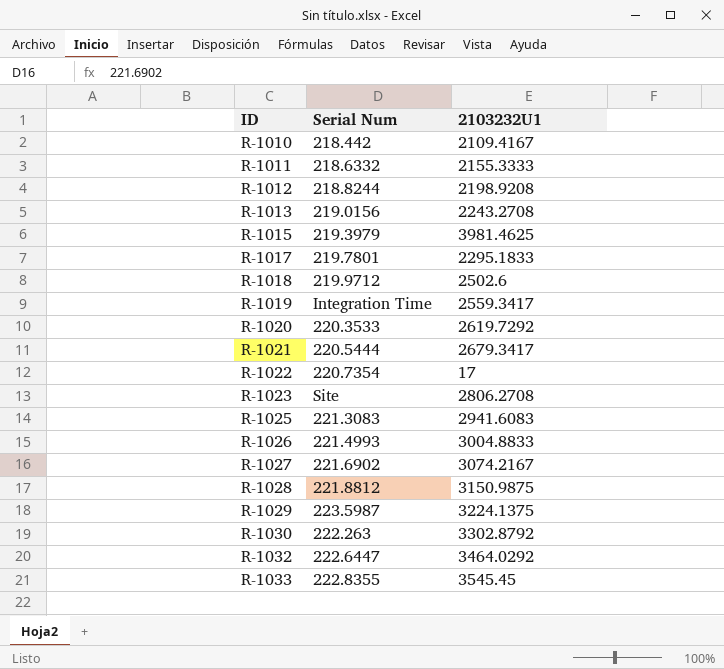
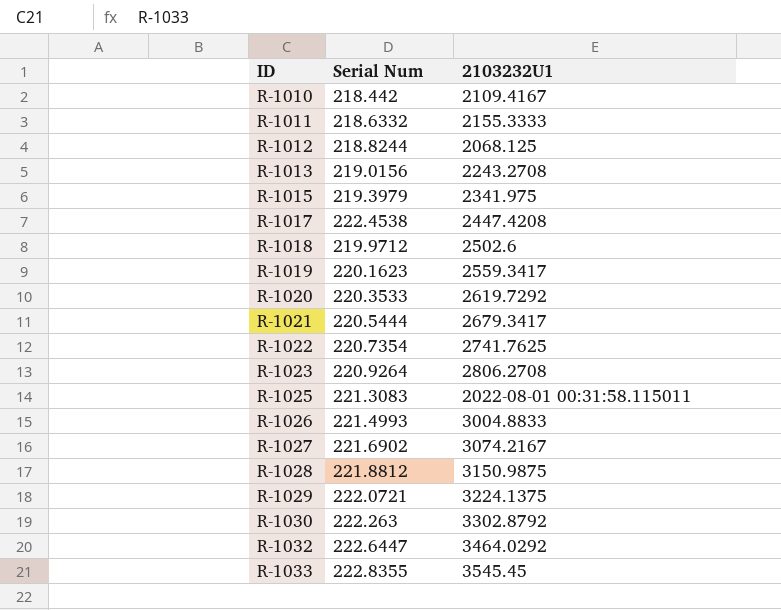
R-1012 | 2103232U1: 2198.9208 -> 2068.125
R-1015 | 2103232U1: 3981.4625 -> 2341.975
R-1017 | Serial Num: 219.7801 -> 222.4538
R-1017 | 2103232U1: 2295.1833 -> 2447.4208
R-1019 | Serial Num: Integration Time -> 220.1623
R-1022 | 2103232U1: 17 -> 2741.7625
R-1023 | Serial Num: Site -> 220.9264
R-1025 | 2103232U1: 2941.6083 -> 2022-08-01 00:31:58.115011
R-1029 | Serial Num: 223.5987 -> 222.0721

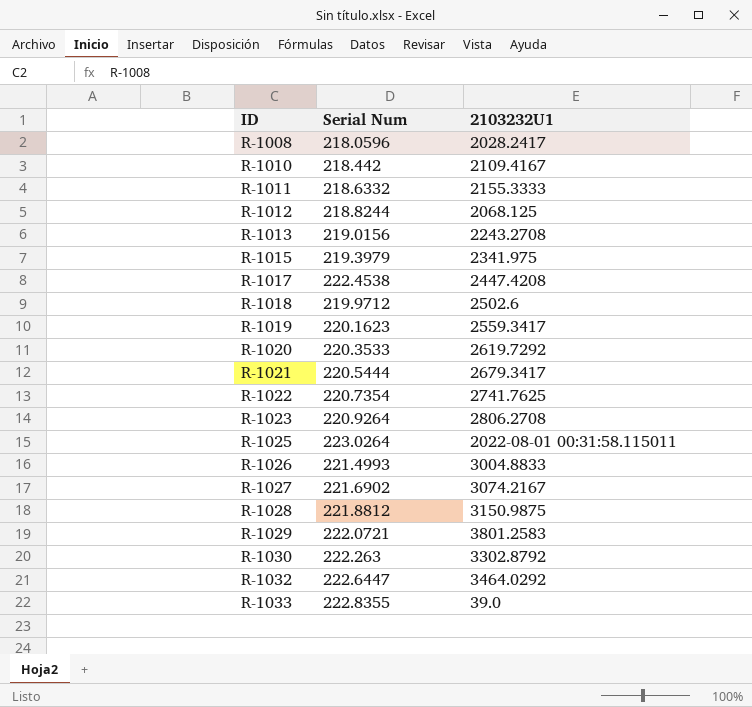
row R-1008: none -> 218.0596 | 2028.2417
R-1025 | Serial Num: 221.3083 -> 223.0264
R-1029 | 2103232U1: 3224.1375 -> 3801.2583
R-1033 | 2103232U1: 3545.45 -> 39.0

